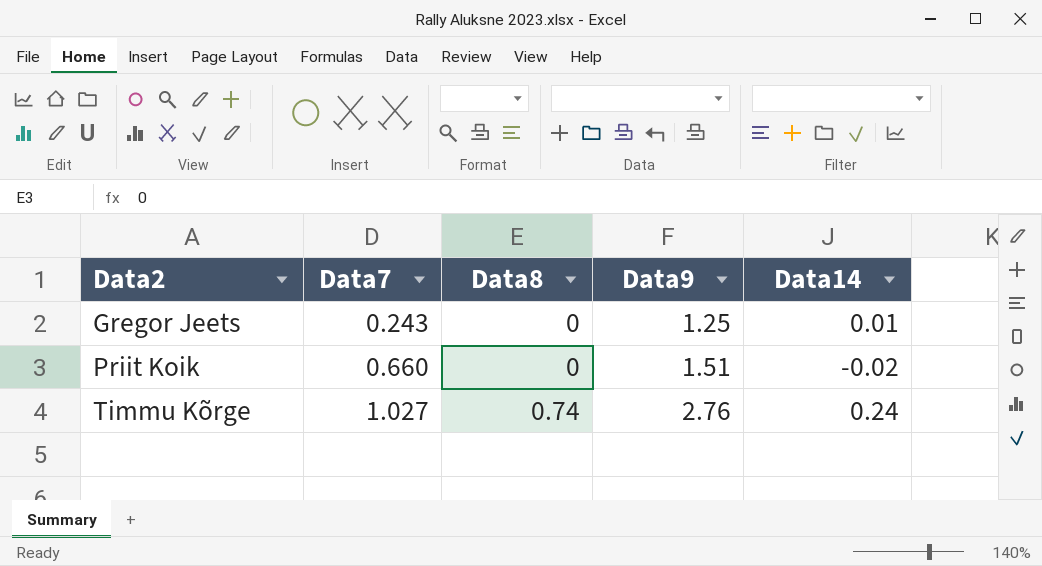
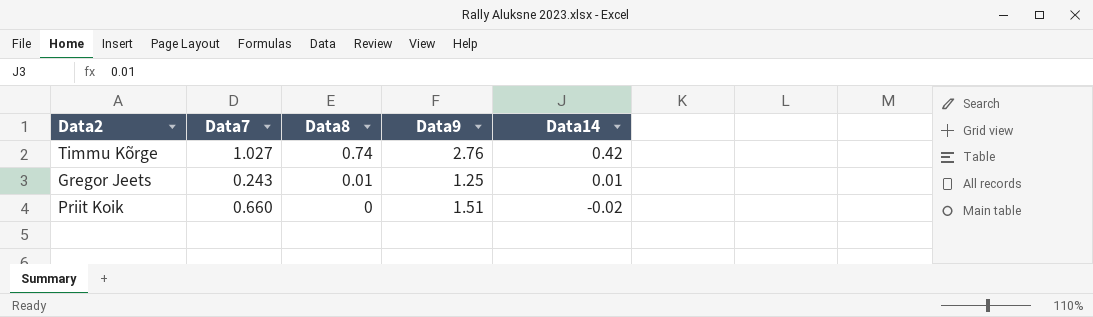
row order: Data2 ascending -> Data8 descending
Timmu Kõrge | Data14: 0.24 -> 0.42
Gregor Jeets | Data8: 0 -> 0.01

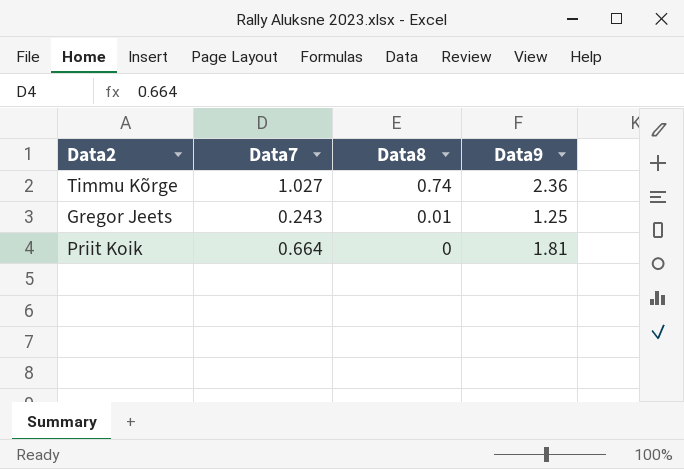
column Data14 | position: 5 -> none
Timmu Kõrge | Data9: 2.76 -> 2.36
Priit Koik | Data7: 0.660 -> 0.664
Priit Koik | Data9: 1.51 -> 1.81

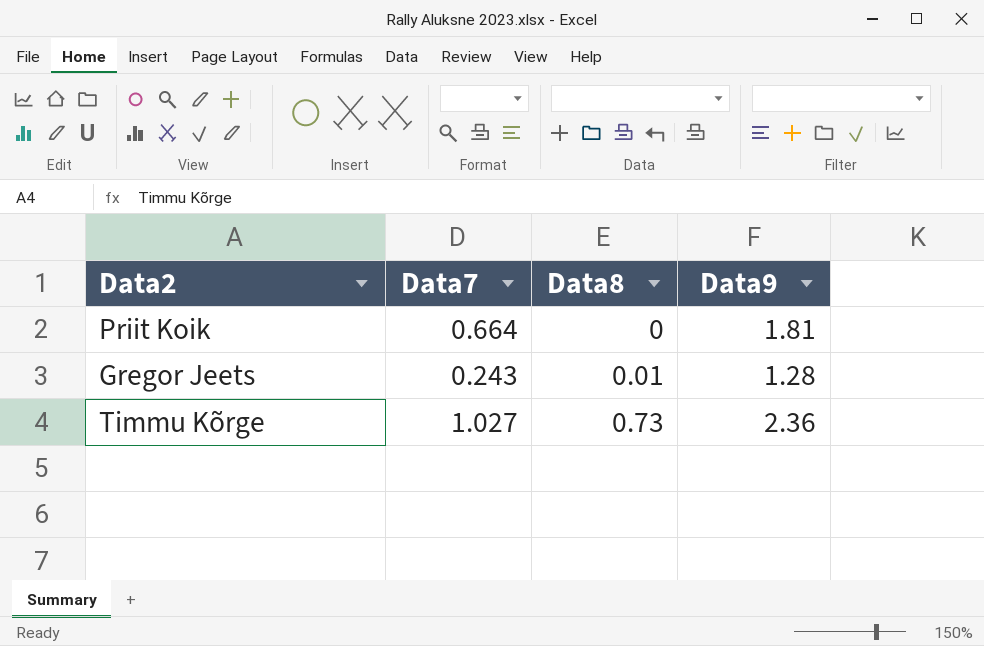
row order: Data8 descending -> Data8 ascending
Gregor Jeets | Data9: 1.25 -> 1.28
Timmu Kõrge | Data8: 0.74 -> 0.73

